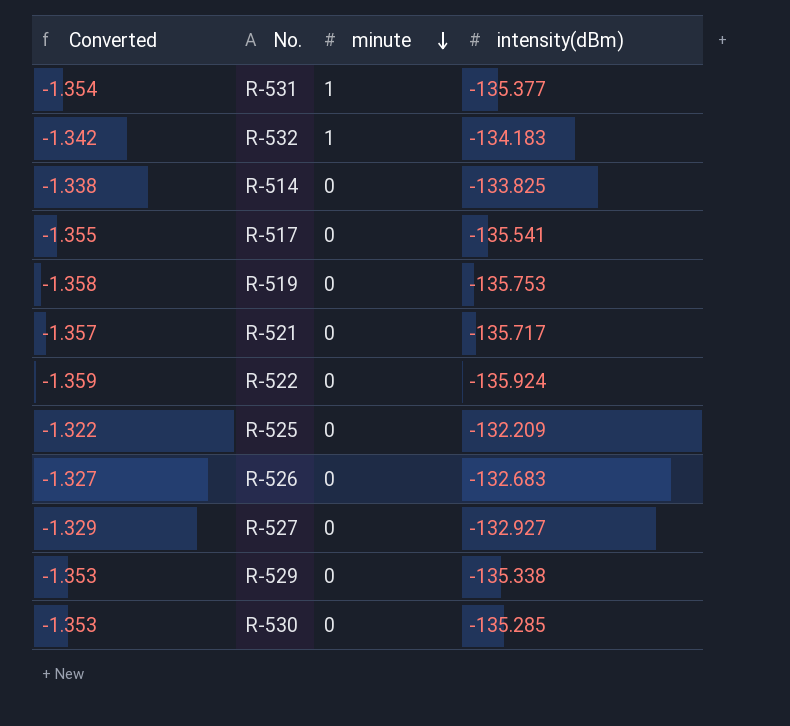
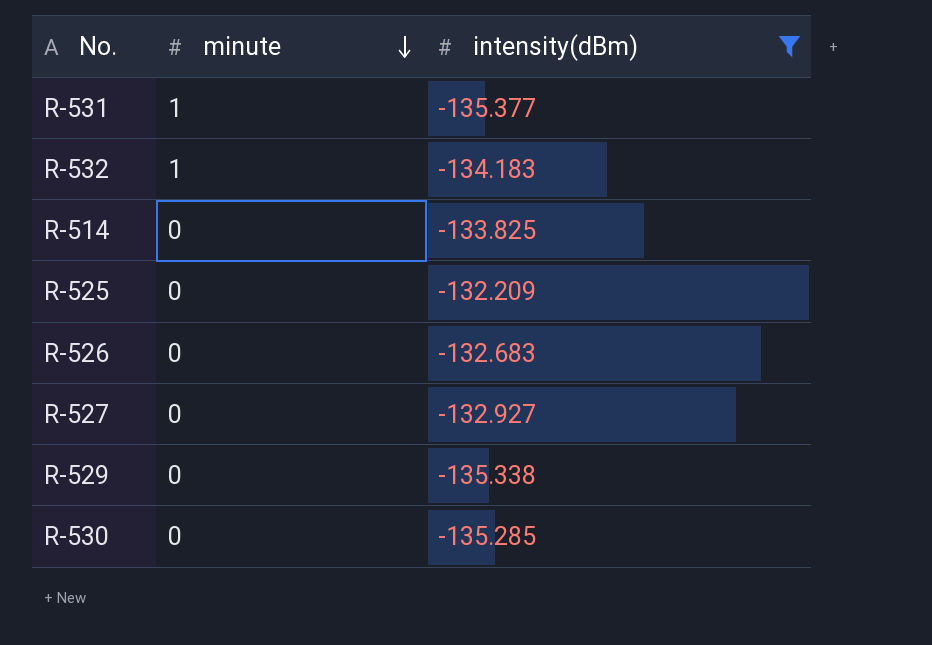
filter: none -> intensity(dBm) >= -135.377
column Converted | formula: [intensity(dBm)] * 0.01 -> none

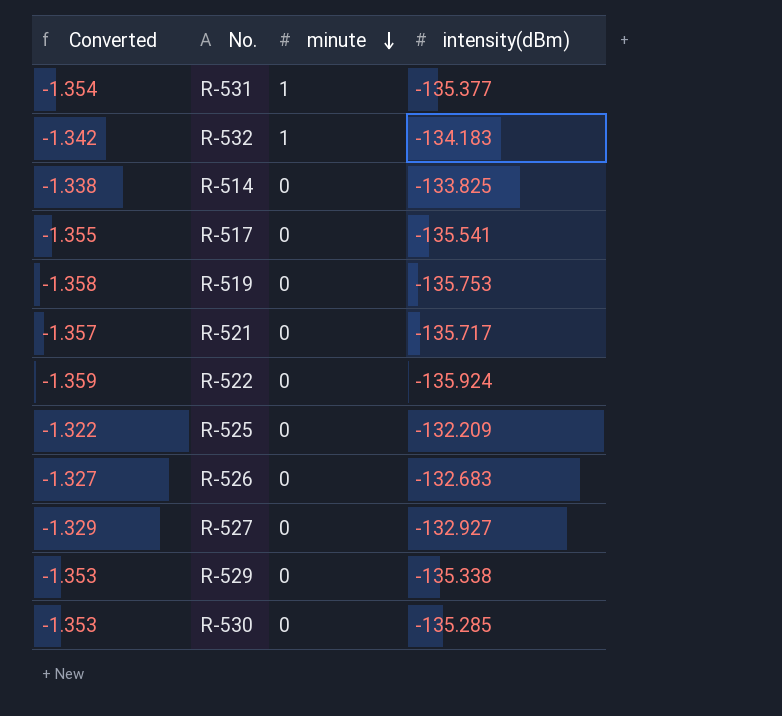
filter: intensity(dBm) >= -135.377 -> none
column Converted | formula: none -> [intensity(dBm)] * 0.01

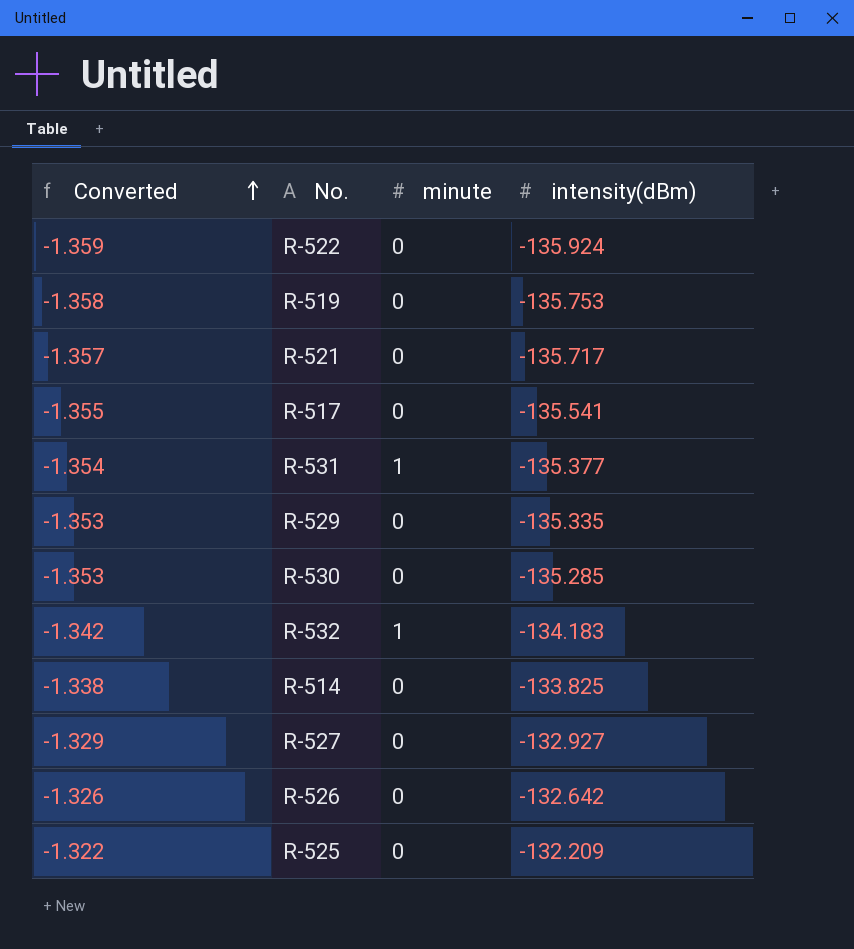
row order: minute descending -> Converted ascending
R-529 | intensity(dBm): -135.338 -> -135.335
R-526 | Converted: -1.327 -> -1.326
R-526 | intensity(dBm): -132.683 -> -132.642

